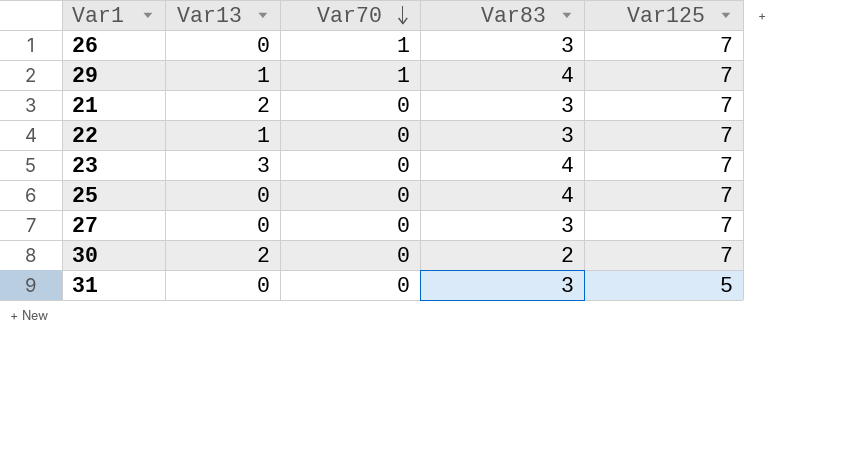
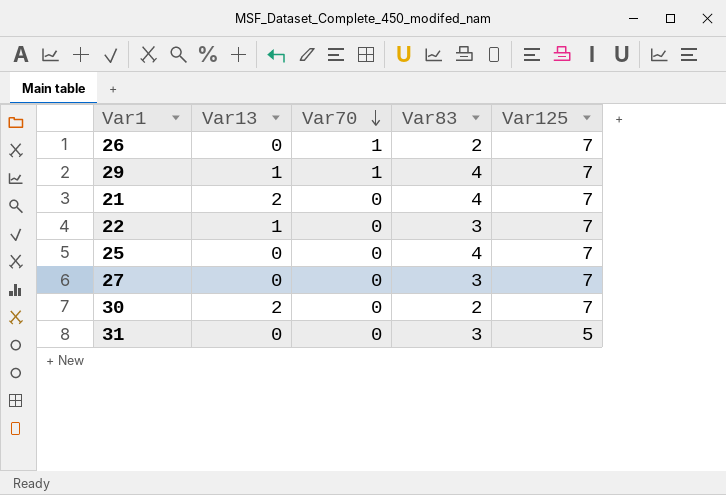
row 23: 3 | 0 | 4 | 7 -> none
26 | Var83: 3 -> 2
21 | Var83: 3 -> 4

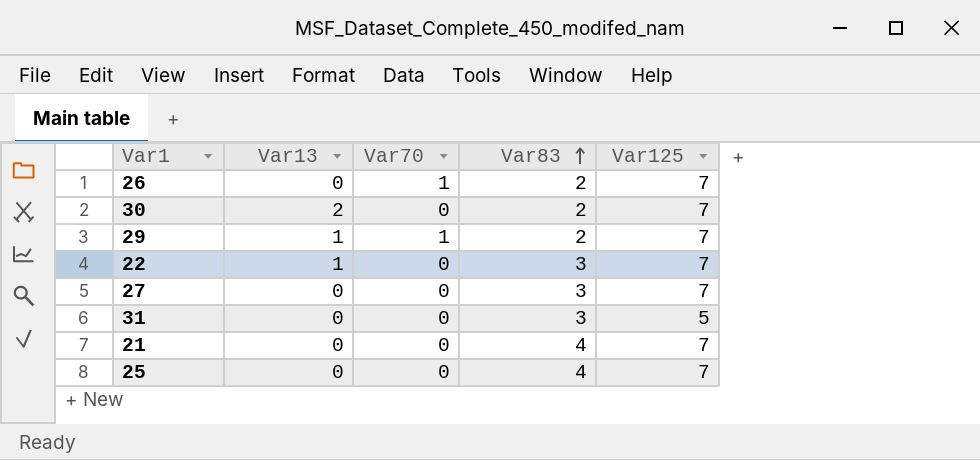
row order: Var70 descending -> Var83 ascending
29 | Var83: 4 -> 2
21 | Var13: 2 -> 0

